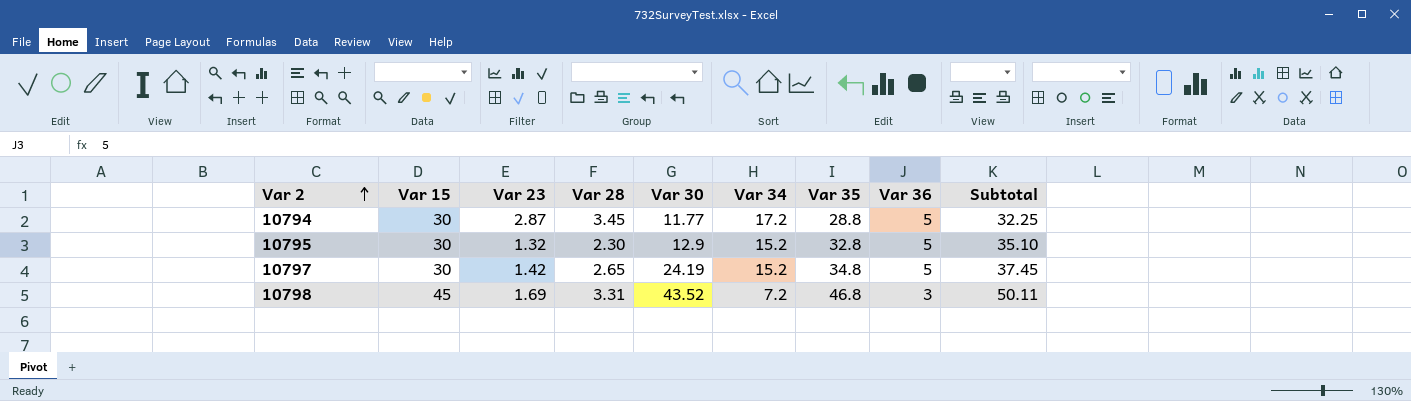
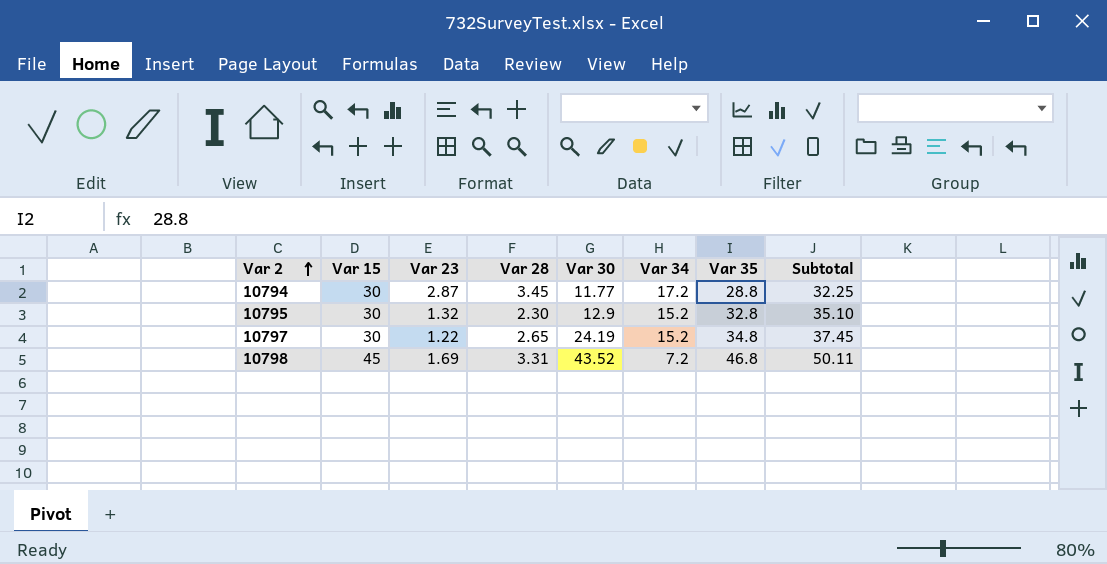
column Var 36 | position: 8 -> none
10797 | Var 23: 1.42 -> 1.22

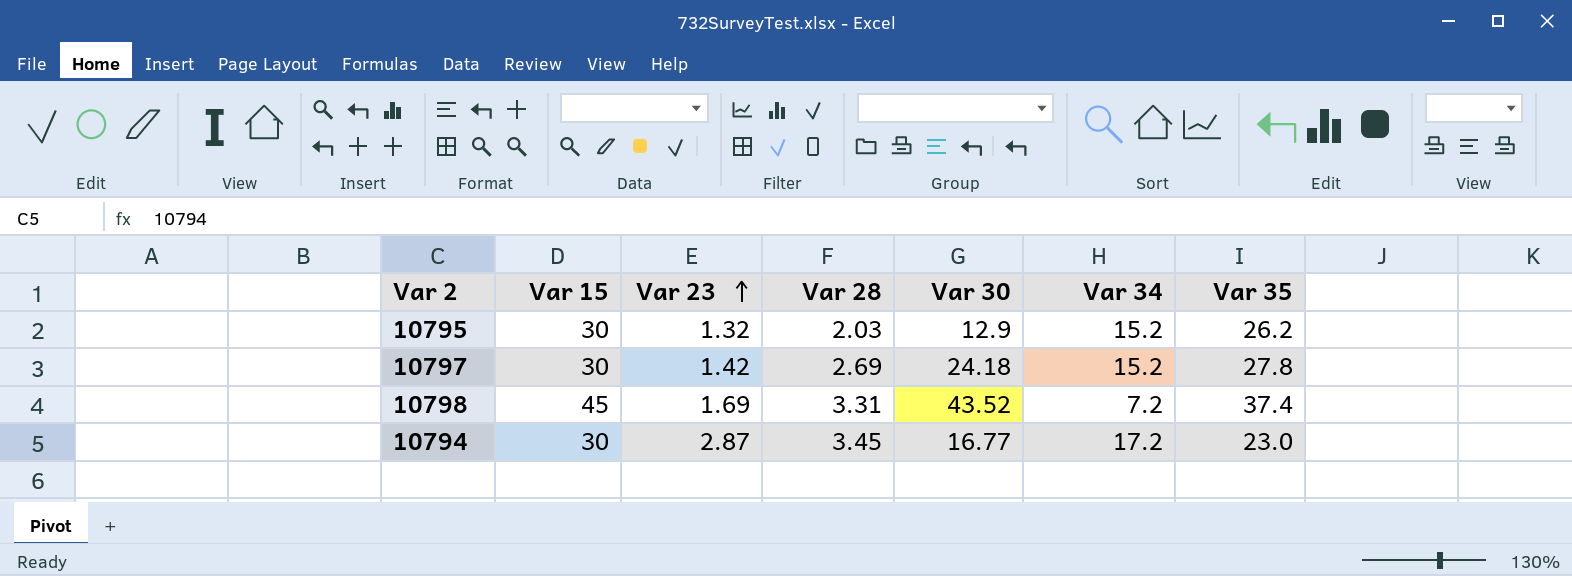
row order: Var 2 ascending -> Var 23 ascending
column Subtotal | formula: [Var 28] + [Var 35] -> none
10795 | Var 28: 2.30 -> 2.03
10795 | Var 35: 32.8 -> 26.2
10797 | Var 23: 1.22 -> 1.42
10797 | Var 28: 2.65 -> 2.69
10797 | Var 30: 24.19 -> 24.18
10797 | Var 35: 34.8 -> 27.8
10798 | Var 35: 46.8 -> 37.4
10794 | Var 30: 11.77 -> 16.77
10794 | Var 35: 28.8 -> 23.0

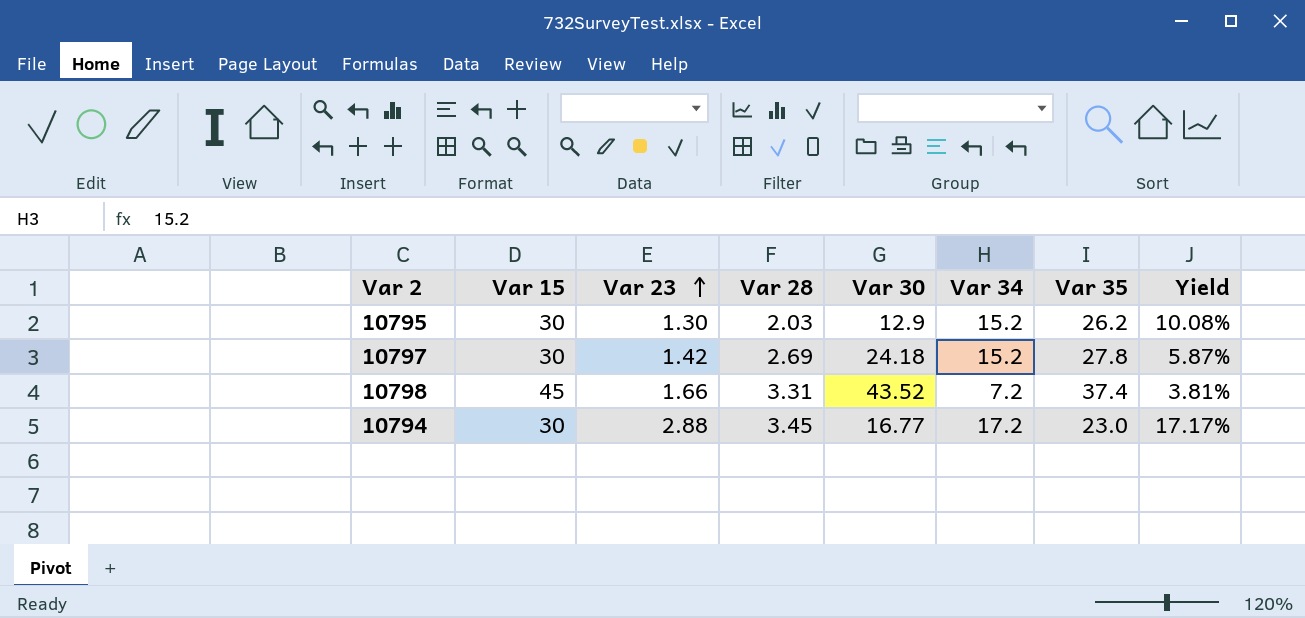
column Yield | formula: none -> [Var 23] / [Var 30]
10795 | Var 23: 1.32 -> 1.30
10798 | Var 23: 1.69 -> 1.66
10794 | Var 23: 2.87 -> 2.88

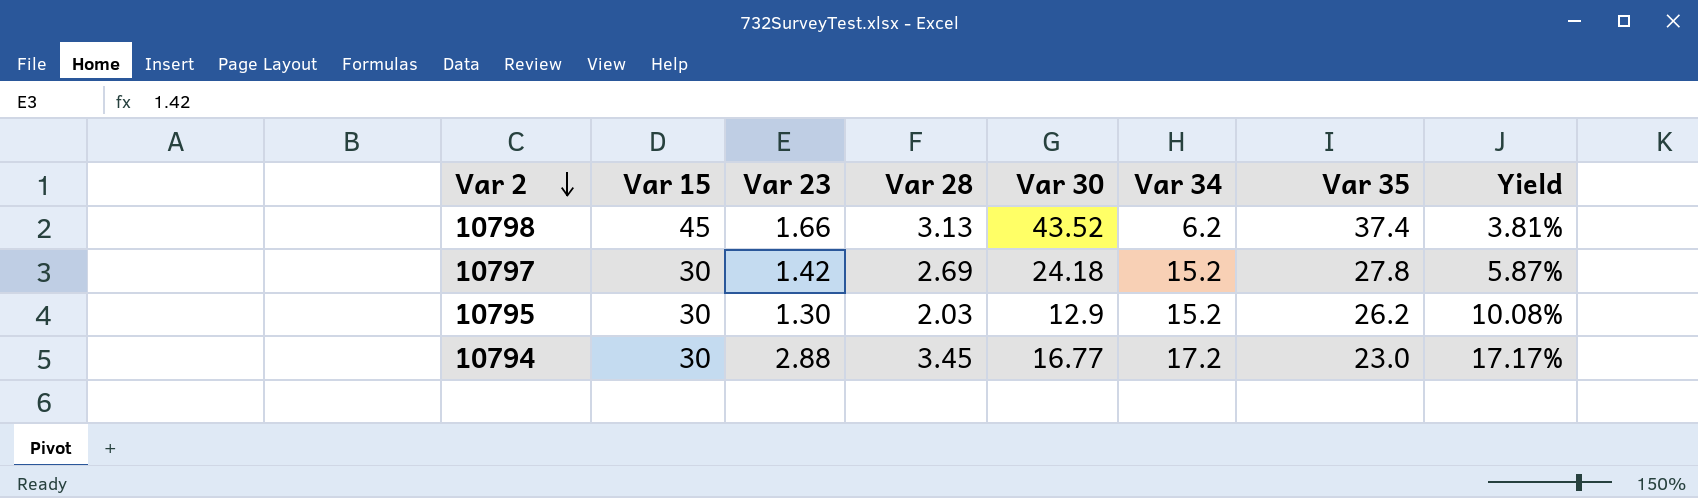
row order: Var 23 ascending -> Var 2 descending
10798 | Var 28: 3.31 -> 3.13
10798 | Var 34: 7.2 -> 6.2

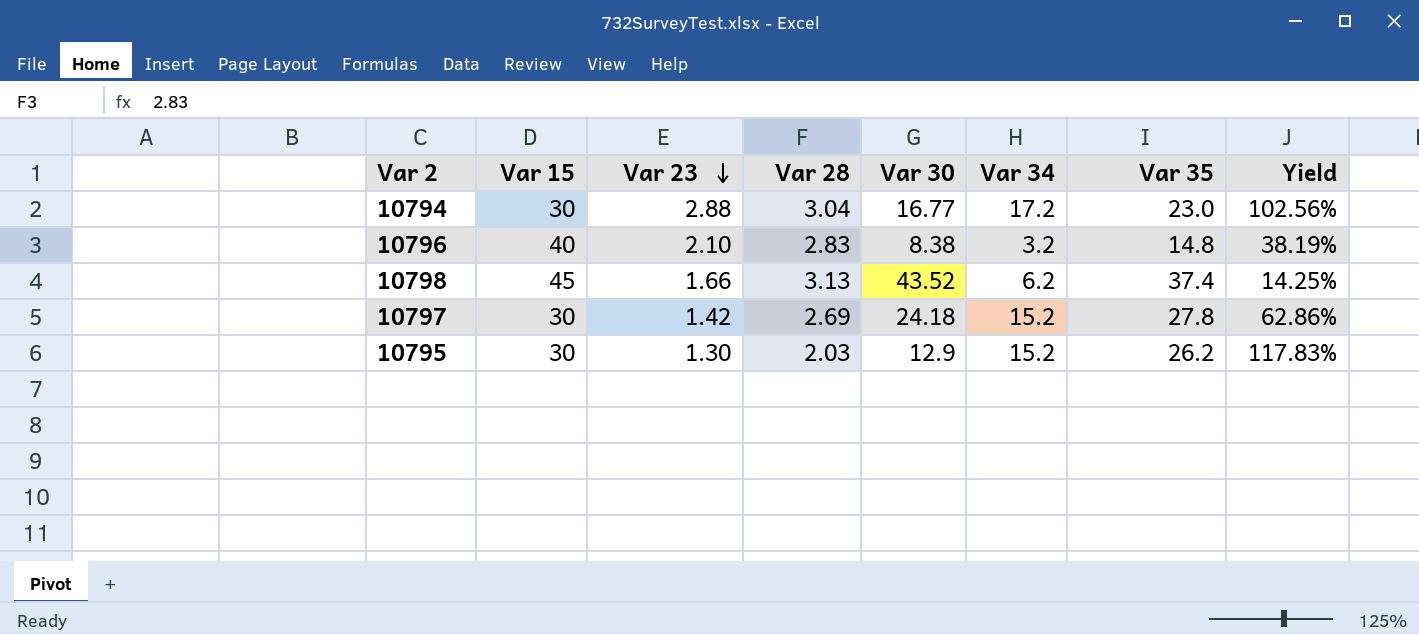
row order: Var 2 descending -> Var 23 descending
column Yield | formula: [Var 23] / [Var 30] -> [Var 34] / [Var 30]
10794 | Var 28: 3.45 -> 3.04
row 10796: none -> 40 | 2.10 | 2.83 | 8.38 | 3.2 | 14.8 | 38.19%

